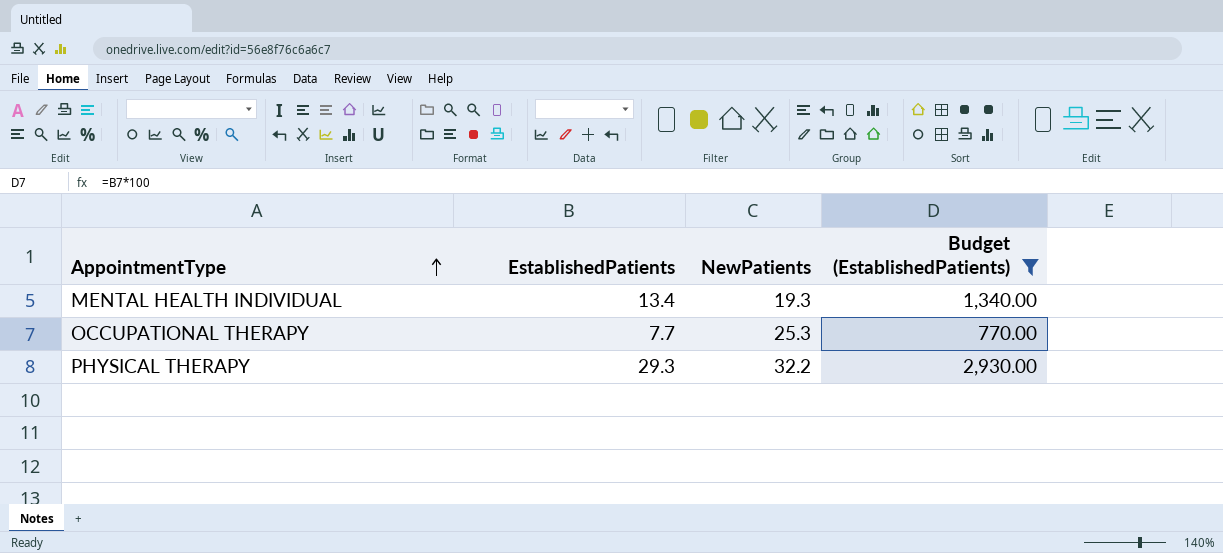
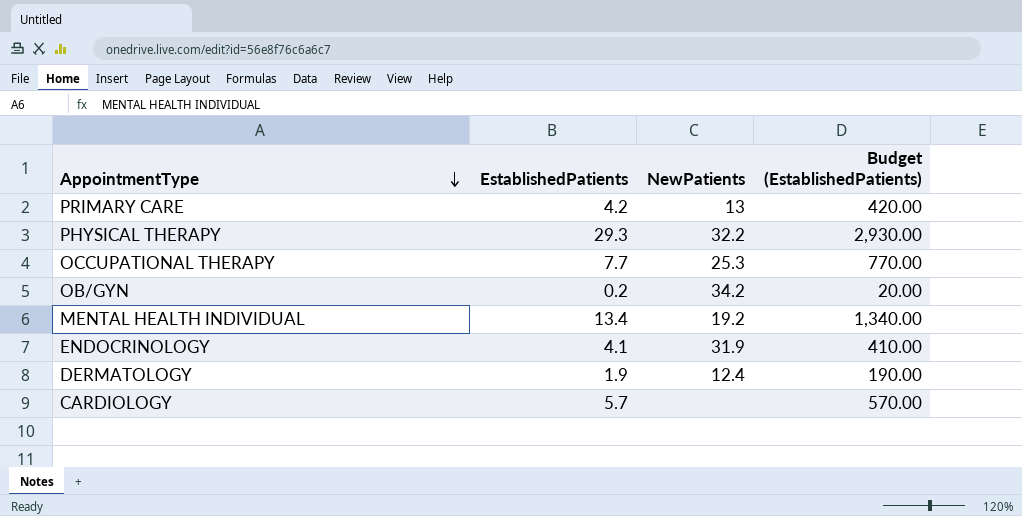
filter: Budget (EstablishedPatients) >= 770.00 -> none
row order: AppointmentType ascending -> AppointmentType descending
MENTAL HEALTH INDIVIDUAL | NewPatients: 19.3 -> 19.2

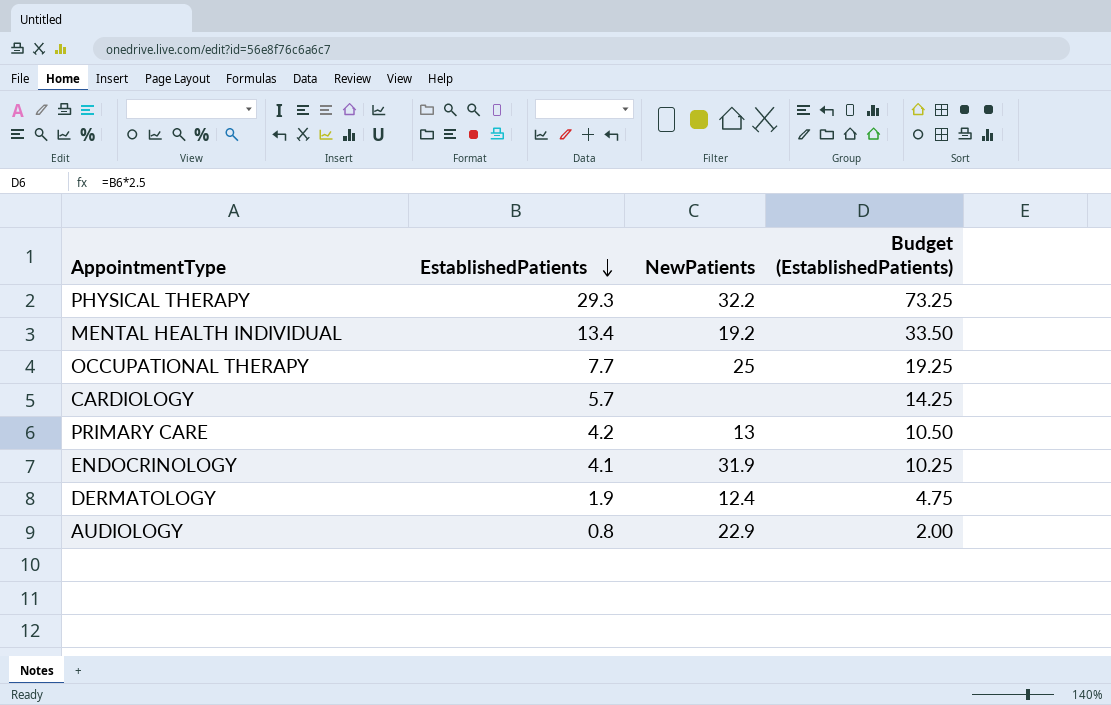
row order: AppointmentType descending -> EstablishedPatients descending
column Budget (EstablishedPatients) | formula: [EstablishedPatients] * 100 -> [EstablishedPatients] * 2.5
row OB/GYN: 0.2 | 34.2 | 20.00 -> none
OCCUPATIONAL THERAPY | NewPatients: 25.3 -> 25
row AUDIOLOGY: none -> 0.8 | 22.9 | 2.00

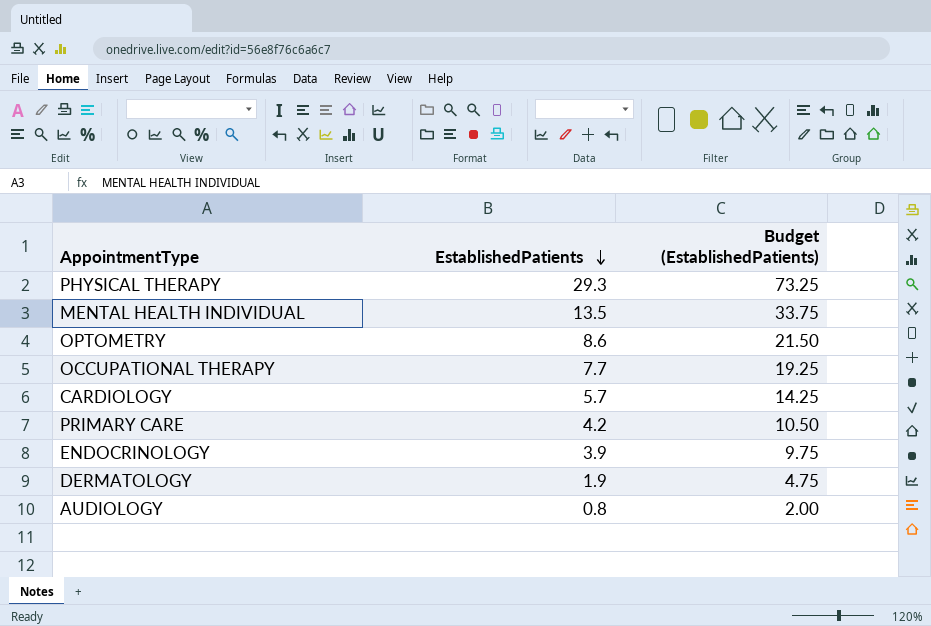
column NewPatients | position: 3 -> none
MENTAL HEALTH INDIVIDUAL | EstablishedPatients: 13.4 -> 13.5
MENTAL HEALTH INDIVIDUAL | Budget (EstablishedPatients): 33.50 -> 33.75
row OPTOMETRY: none -> 8.6 | 21.50
ENDOCRINOLOGY | EstablishedPatients: 4.1 -> 3.9
ENDOCRINOLOGY | Budget (EstablishedPatients): 10.25 -> 9.75

